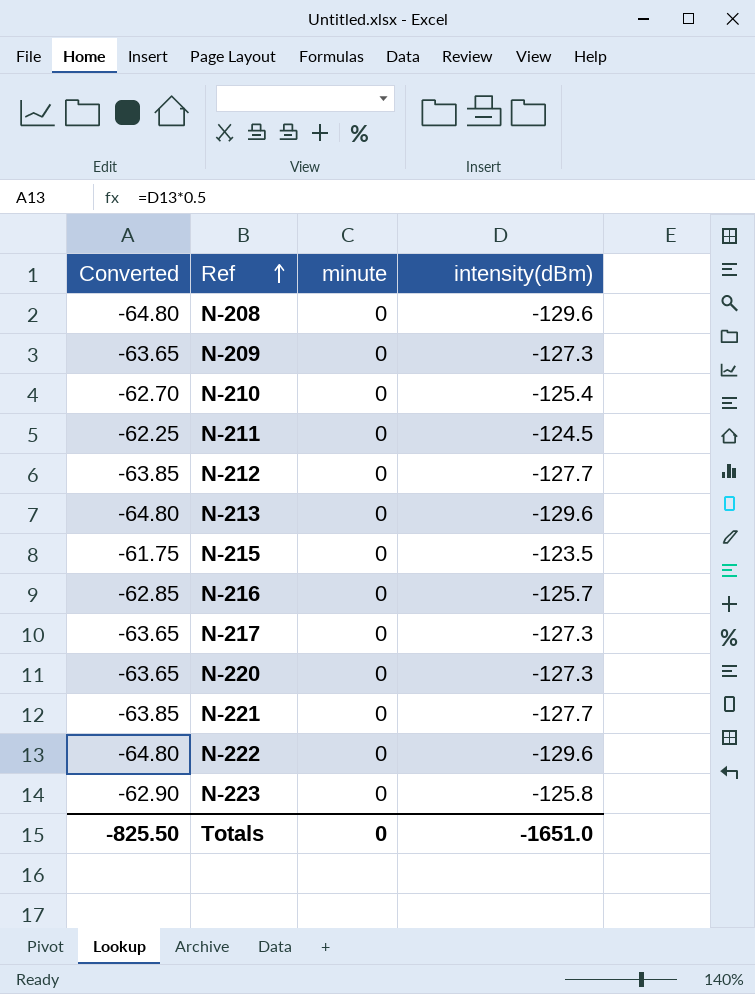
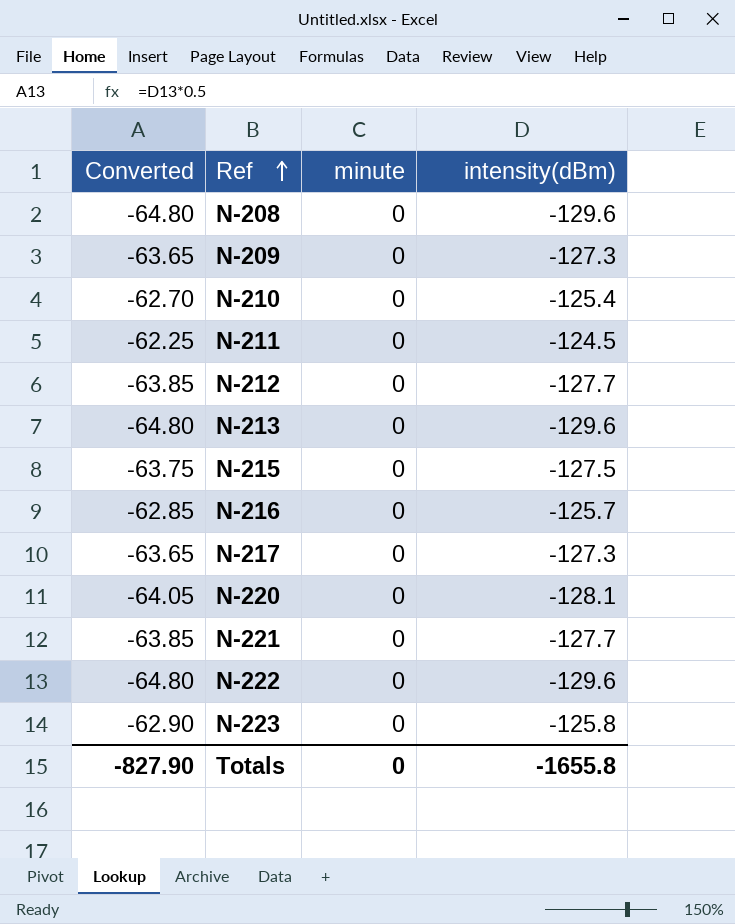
N-215 | Converted: -61.75 -> -63.75
N-215 | intensity(dBm): -123.5 -> -127.5
N-220 | Converted: -63.65 -> -64.05
N-220 | intensity(dBm): -127.3 -> -128.1
Totals | Converted: -825.50 -> -827.90
Totals | intensity(dBm): -1651.0 -> -1655.8

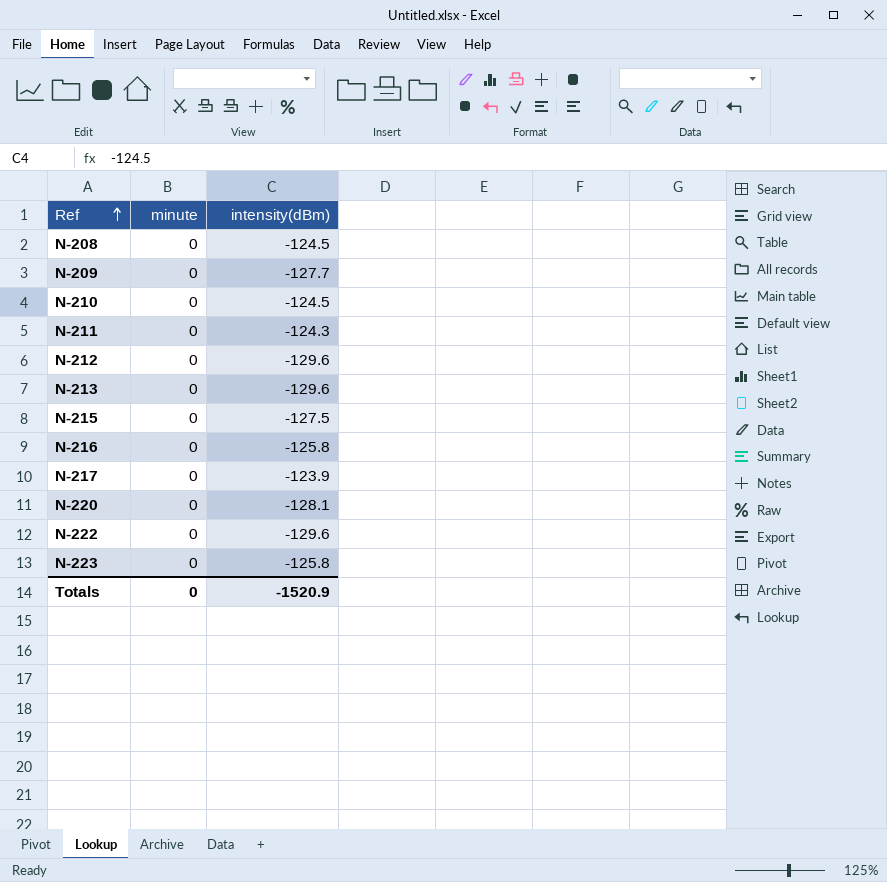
column Converted | formula: [intensity(dBm)] * 0.5 -> none
row N-221: -63.85 | 0 | -127.7 -> none
N-208 | intensity(dBm): -129.6 -> -124.5
N-209 | intensity(dBm): -127.3 -> -127.7
N-210 | intensity(dBm): -125.4 -> -124.5
N-211 | intensity(dBm): -124.5 -> -124.3
N-212 | intensity(dBm): -127.7 -> -129.6
N-216 | intensity(dBm): -125.7 -> -125.8
N-217 | intensity(dBm): -127.3 -> -123.9
Totals | intensity(dBm): -1655.8 -> -1520.9

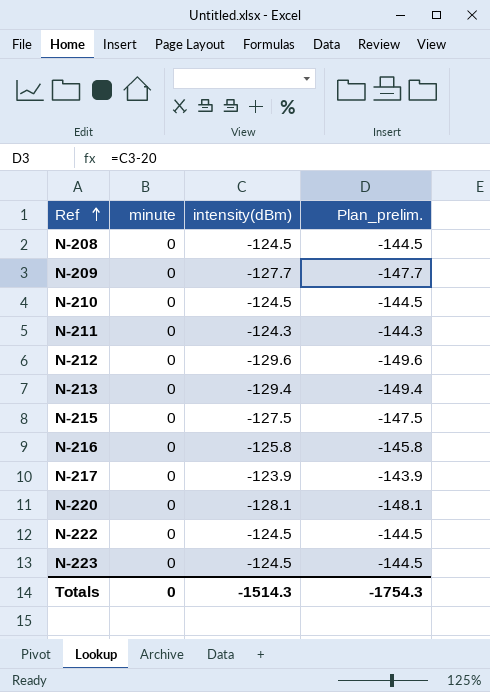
column Plan_prelim. | formula: none -> [intensity(dBm)] - 20
N-213 | intensity(dBm): -129.6 -> -129.4
N-222 | intensity(dBm): -129.6 -> -124.5
N-223 | intensity(dBm): -125.8 -> -124.5
Totals | intensity(dBm): -1520.9 -> -1514.3

